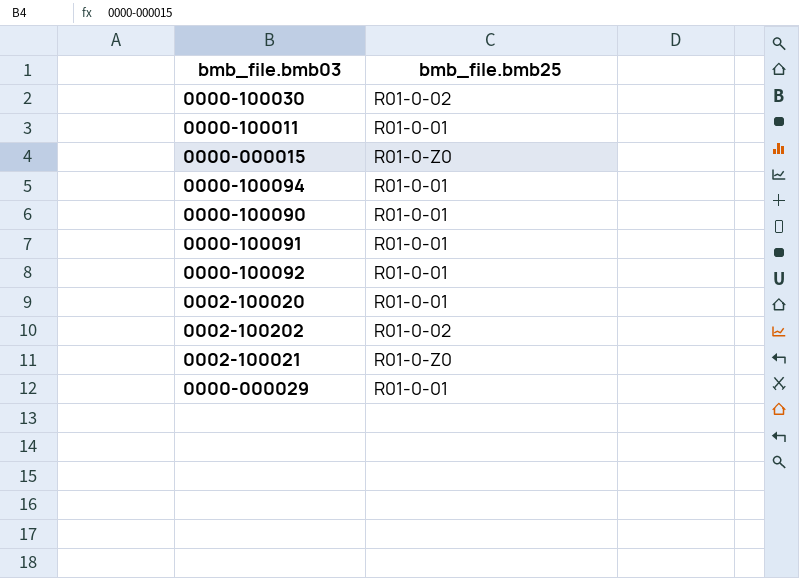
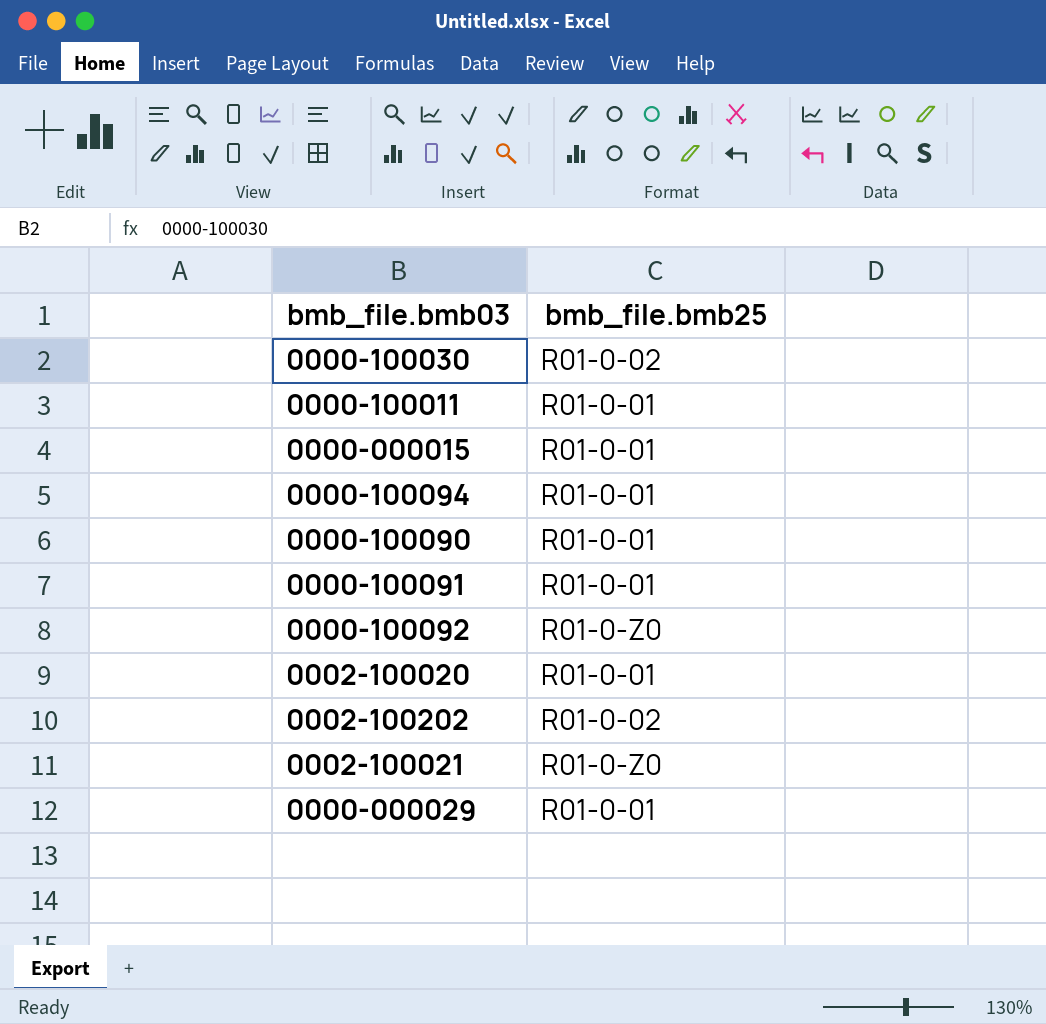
0000-000015 | bmb_file.bmb25: R01-0-Z0 -> R01-0-01
0000-100092 | bmb_file.bmb25: R01-0-01 -> R01-0-Z0

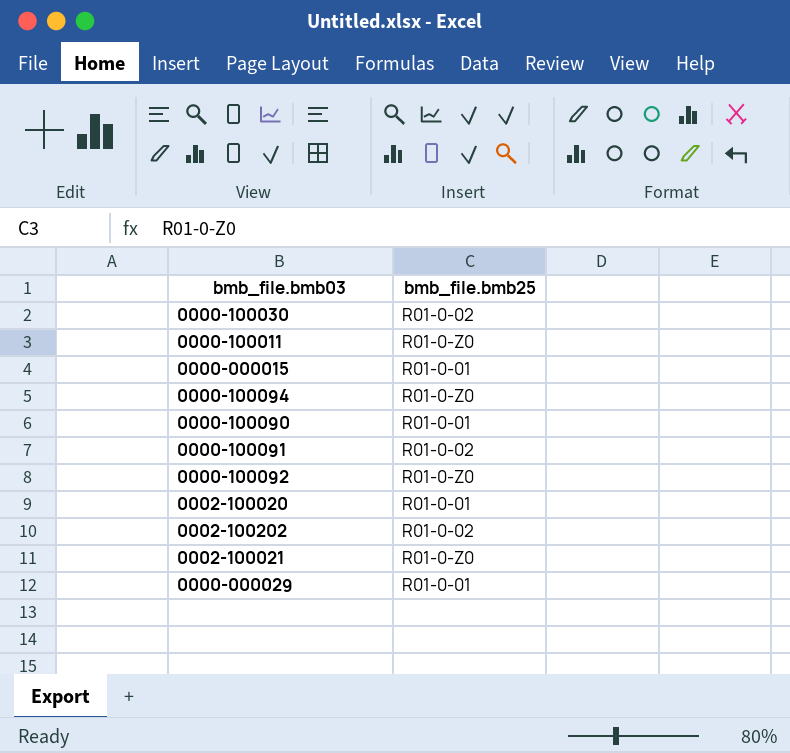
0000-100011 | bmb_file.bmb25: R01-0-01 -> R01-0-Z0
0000-100094 | bmb_file.bmb25: R01-0-01 -> R01-0-Z0
0000-100091 | bmb_file.bmb25: R01-0-01 -> R01-0-02

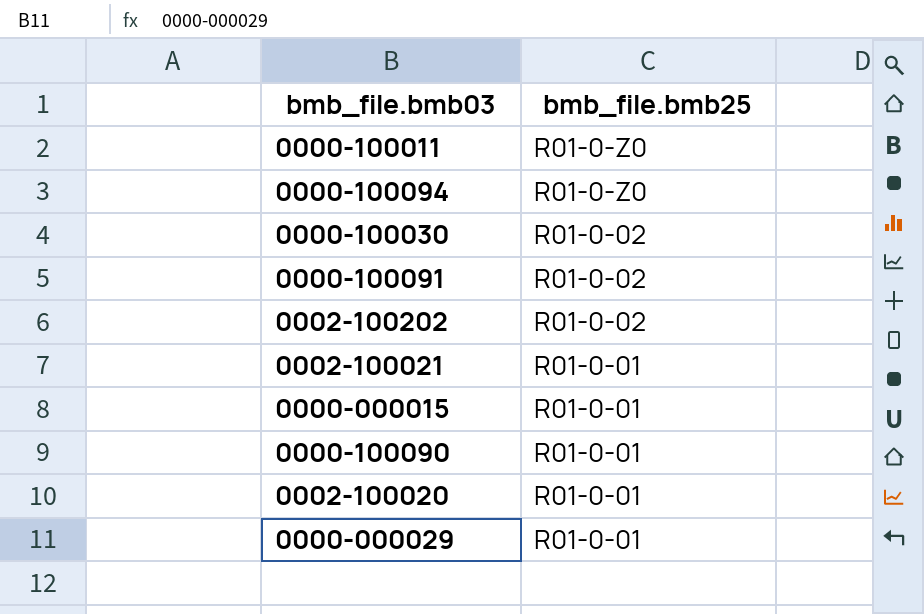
row order: none -> bmb_file.bmb25 descending
row 0000-100092: R01-0-Z0 -> none
0002-100021 | bmb_file.bmb25: R01-0-Z0 -> R01-0-01

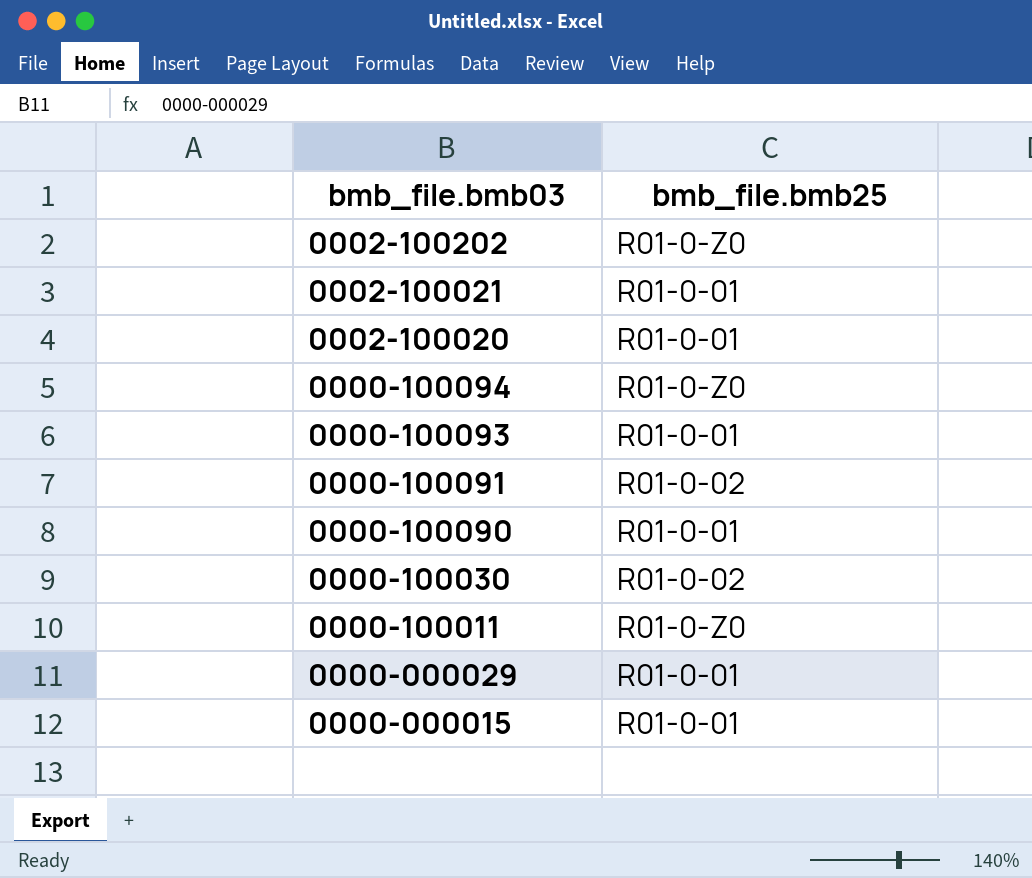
row order: bmb_file.bmb25 descending -> bmb_file.bmb03 descending
0002-100202 | bmb_file.bmb25: R01-0-02 -> R01-0-Z0
row 0000-100093: none -> R01-0-01

